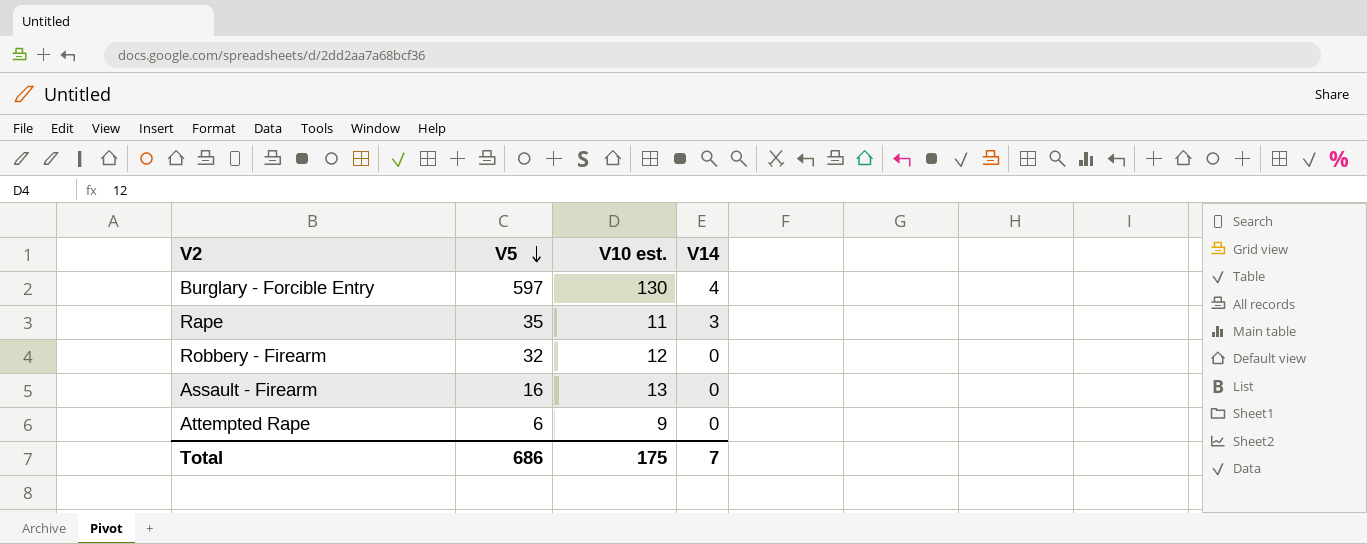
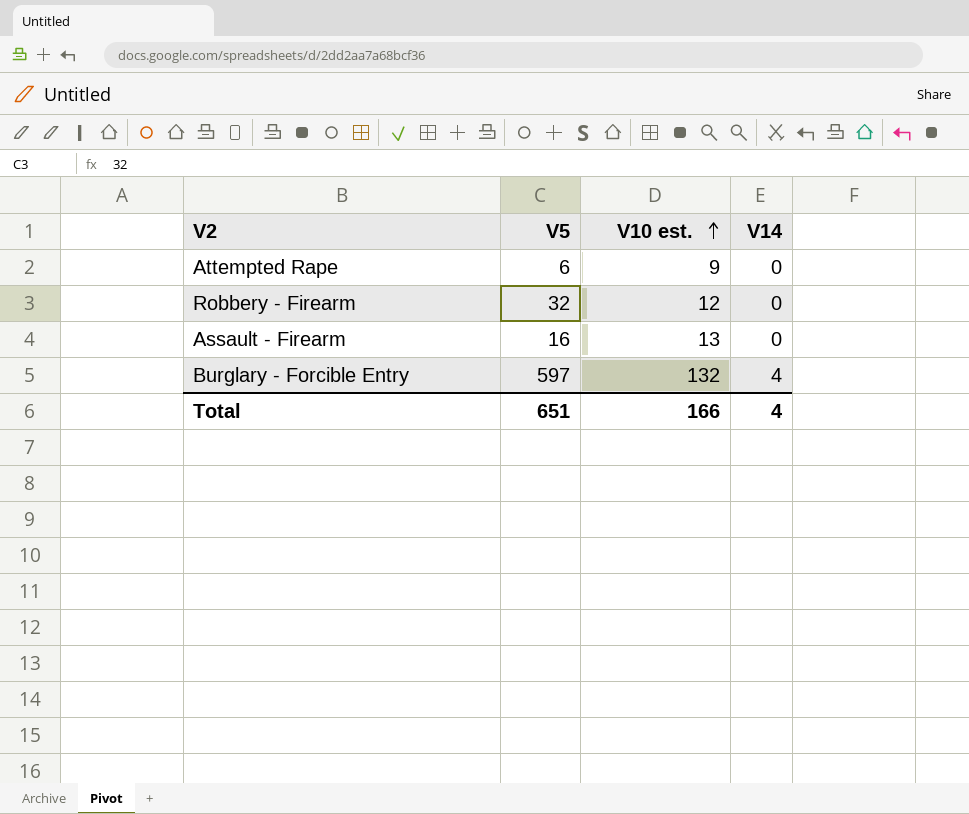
row order: V5 descending -> V10 est. ascending
row Rape: 35 | 11 | 3 -> none
Burglary - Forcible Entry | V10 est.: 130 -> 132
Total | V5: 686 -> 651
Total | V10 est.: 175 -> 166
Total | V14: 7 -> 4

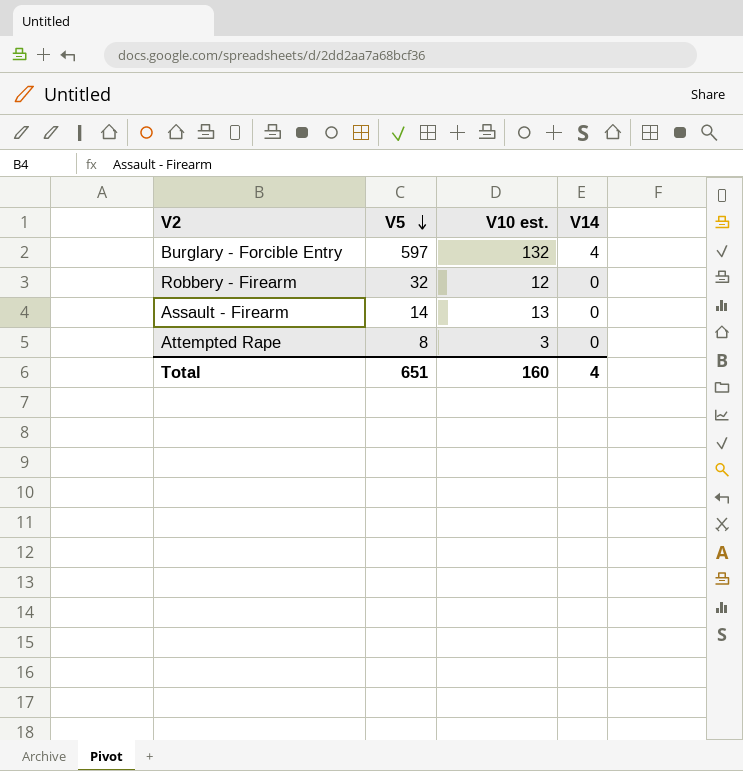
row order: V10 est. ascending -> V5 descending
Assault - Firearm | V5: 16 -> 14
Attempted Rape | V5: 6 -> 8
Attempted Rape | V10 est.: 9 -> 3
Total | V10 est.: 166 -> 160

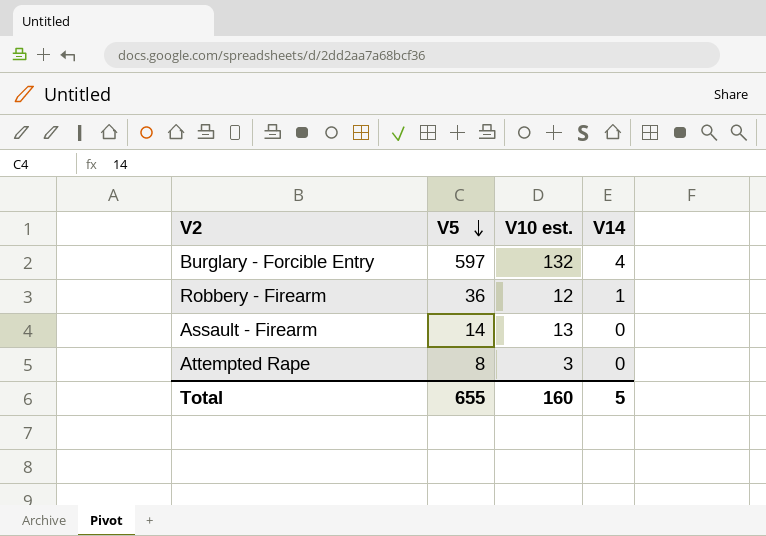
Robbery - Firearm | V5: 32 -> 36
Robbery - Firearm | V14: 0 -> 1
Total | V5: 651 -> 655
Total | V14: 4 -> 5

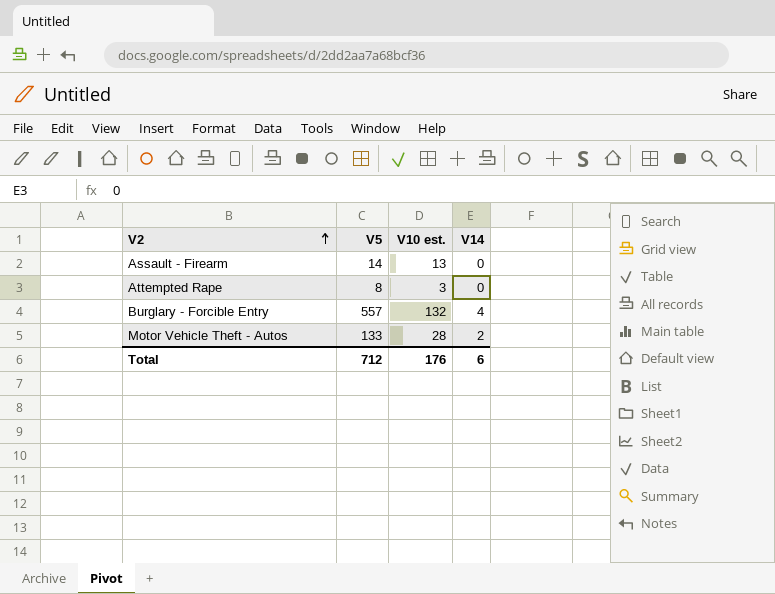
row order: V5 descending -> V2 ascending
row Robbery - Firearm: 36 | 12 | 1 -> none
Burglary - Forcible Entry | V5: 597 -> 557
row Motor Vehicle Theft - Autos: none -> 133 | 28 | 2
Total | V5: 655 -> 712
Total | V10 est.: 160 -> 176
Total | V14: 5 -> 6

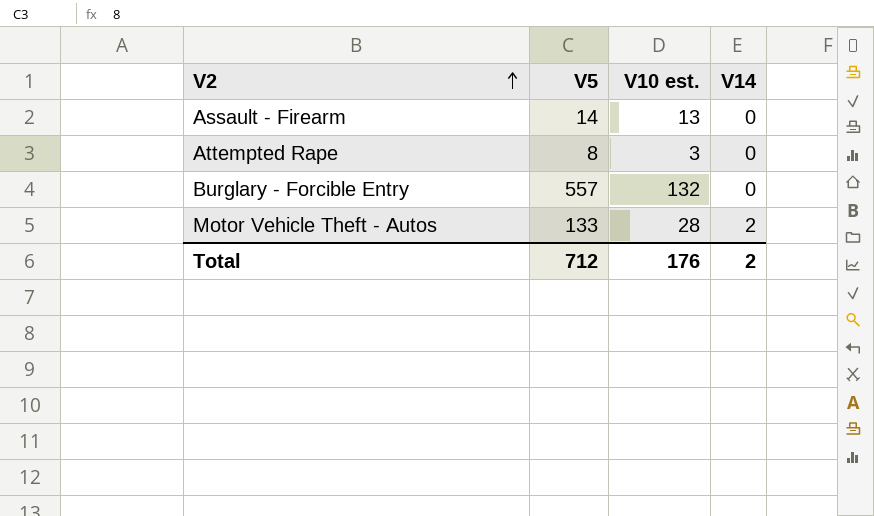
Burglary - Forcible Entry | V14: 4 -> 0
Total | V14: 6 -> 2

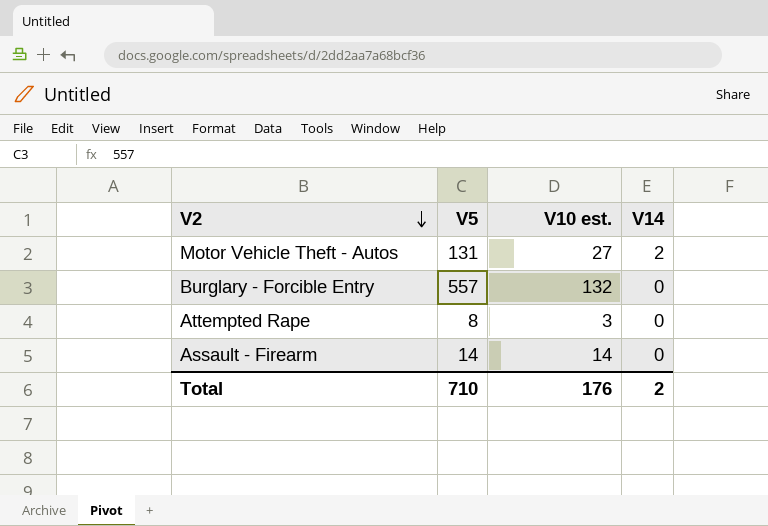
row order: V2 ascending -> V2 descending
Motor Vehicle Theft - Autos | V5: 133 -> 131
Motor Vehicle Theft - Autos | V10 est.: 28 -> 27
Assault - Firearm | V10 est.: 13 -> 14
Total | V5: 712 -> 710

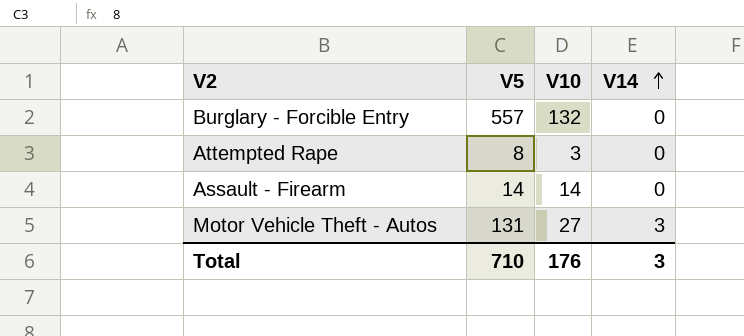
row order: V2 descending -> V14 ascending
column name: V10 est. -> V10
Motor Vehicle Theft - Autos | V14: 2 -> 3
Total | V14: 2 -> 3

